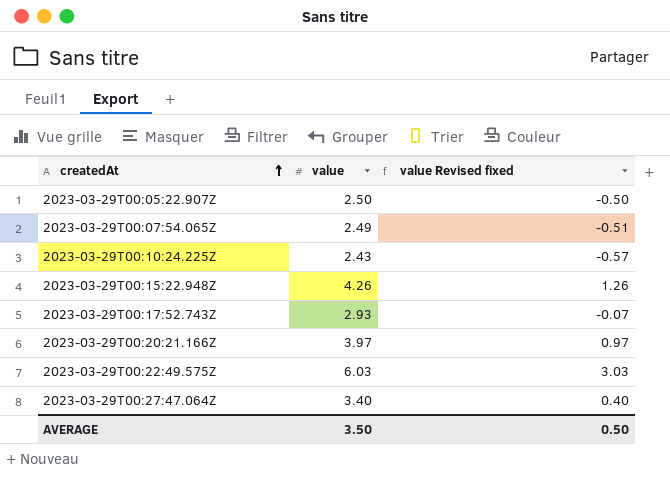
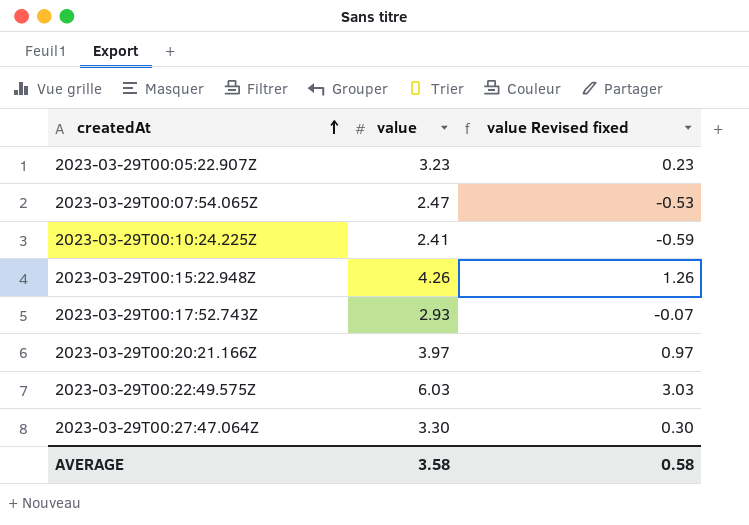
2023-03-29T00:05:22.907Z | value: 2.50 -> 3.23
2023-03-29T00:05:22.907Z | value Revised fixed: -0.50 -> 0.23
2023-03-29T00:07:54.065Z | value: 2.49 -> 2.47
2023-03-29T00:07:54.065Z | value Revised fixed: -0.51 -> -0.53
2023-03-29T00:10:24.225Z | value: 2.43 -> 2.41
2023-03-29T00:10:24.225Z | value Revised fixed: -0.57 -> -0.59
2023-03-29T00:27:47.064Z | value: 3.40 -> 3.30
2023-03-29T00:27:47.064Z | value Revised fixed: 0.40 -> 0.30
AVERAGE | value: 3.50 -> 3.58
AVERAGE | value Revised fixed: 0.50 -> 0.58

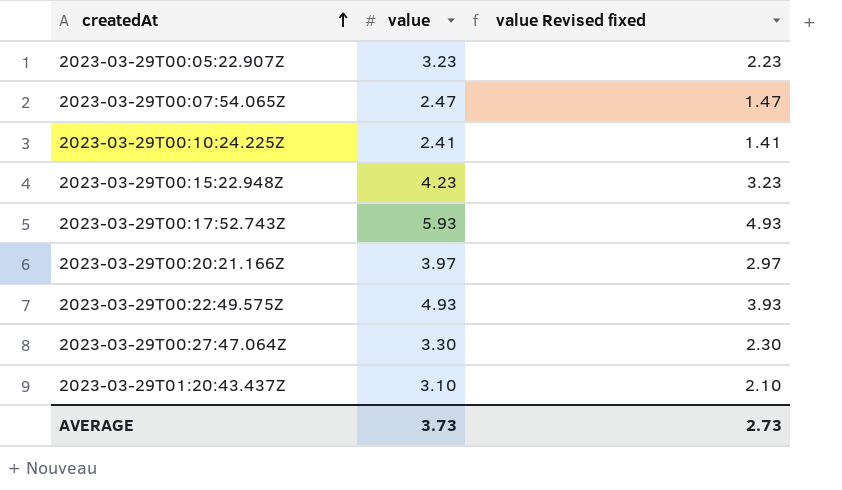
column value Revised fixed | formula: [value] - 3 -> [value] - 1
2023-03-29T00:15:22.948Z | value: 4.26 -> 4.23
2023-03-29T00:17:52.743Z | value: 2.93 -> 5.93
2023-03-29T00:22:49.575Z | value: 6.03 -> 4.93
row 2023-03-29T01:20:43.437Z: none -> 3.10 | 2.10
AVERAGE | value: 3.58 -> 3.73
AVERAGE | value Revised fixed: 0.58 -> 2.73

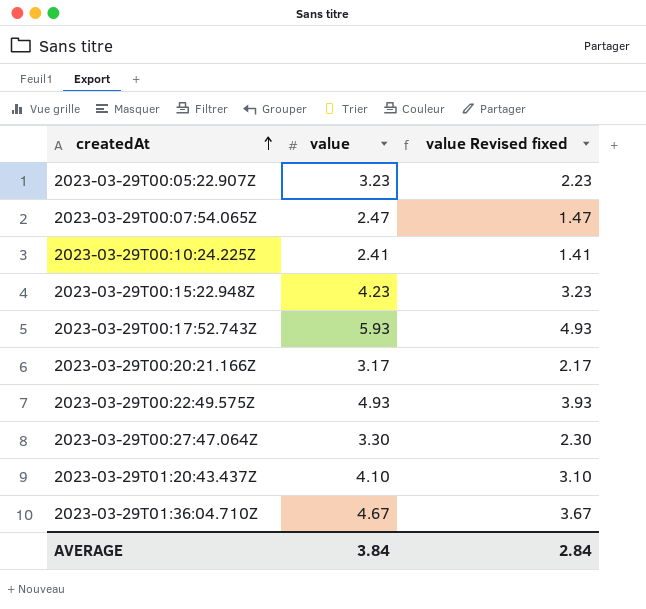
2023-03-29T00:20:21.166Z | value: 3.97 -> 3.17
2023-03-29T00:20:21.166Z | value Revised fixed: 2.97 -> 2.17
2023-03-29T01:20:43.437Z | value: 3.10 -> 4.10
2023-03-29T01:20:43.437Z | value Revised fixed: 2.10 -> 3.10
row 2023-03-29T01:36:04.710Z: none -> 4.67 | 3.67
AVERAGE | value: 3.73 -> 3.84
AVERAGE | value Revised fixed: 2.73 -> 2.84

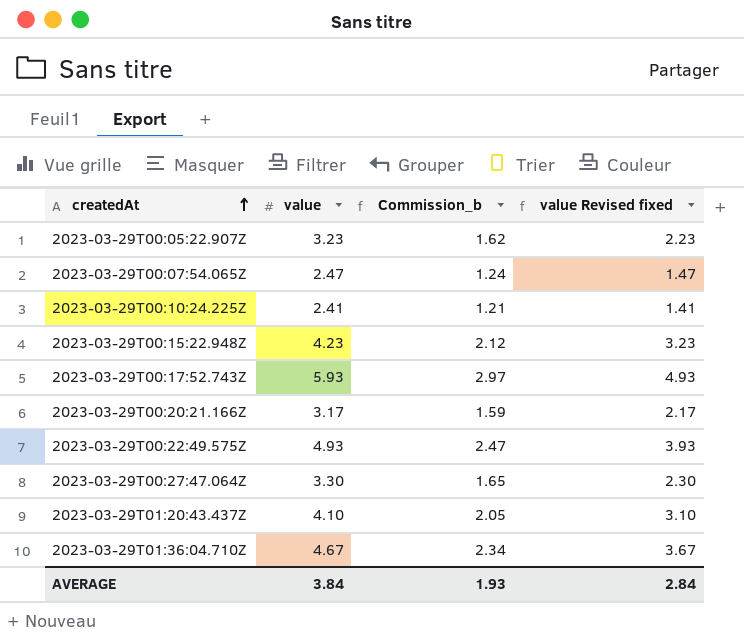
column Commission_b | formula: none -> [value] * 0.5

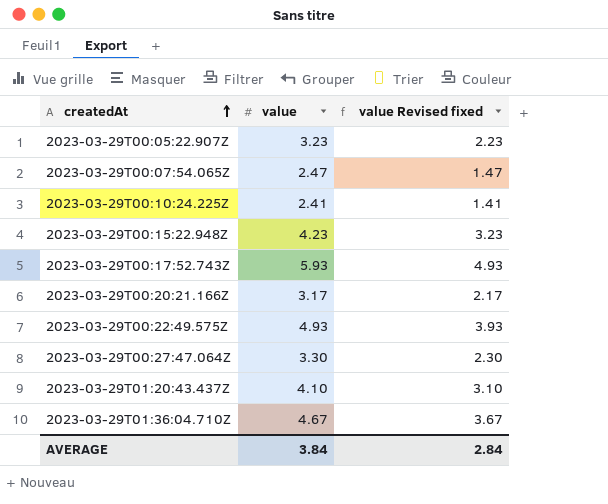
column Commission_b | formula: [value] * 0.5 -> none

